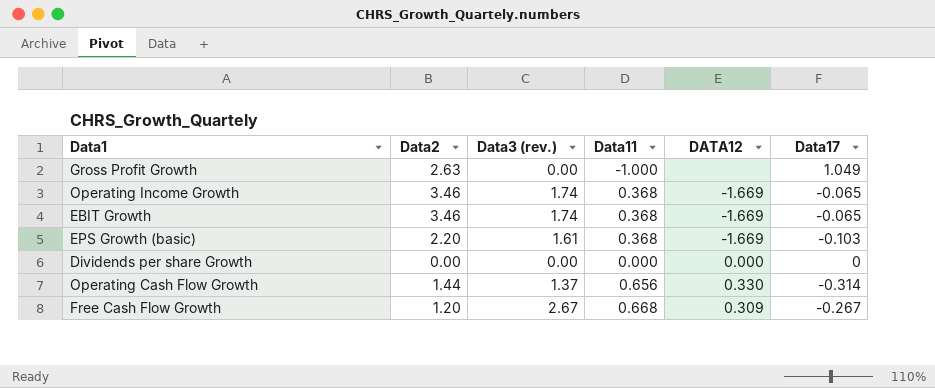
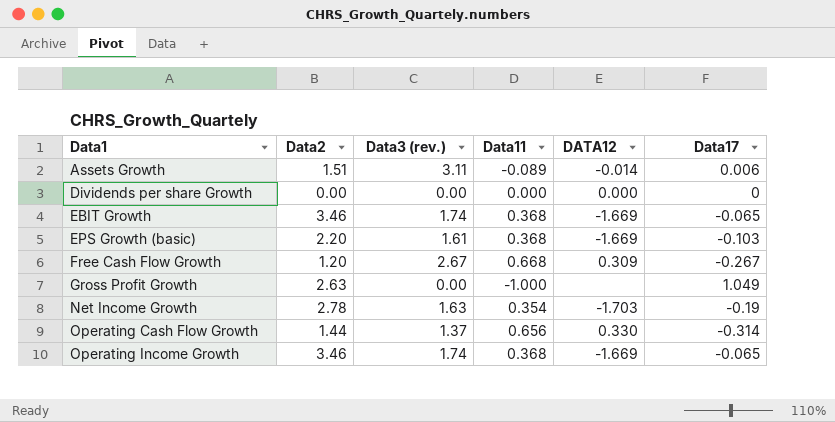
row order: none -> Data1 ascending
row Assets Growth: none -> 1.51 | 3.11 | -0.089 | -0.014 | 0.006
row Net Income Growth: none -> 2.78 | 1.63 | 0.354 | -1.703 | -0.19

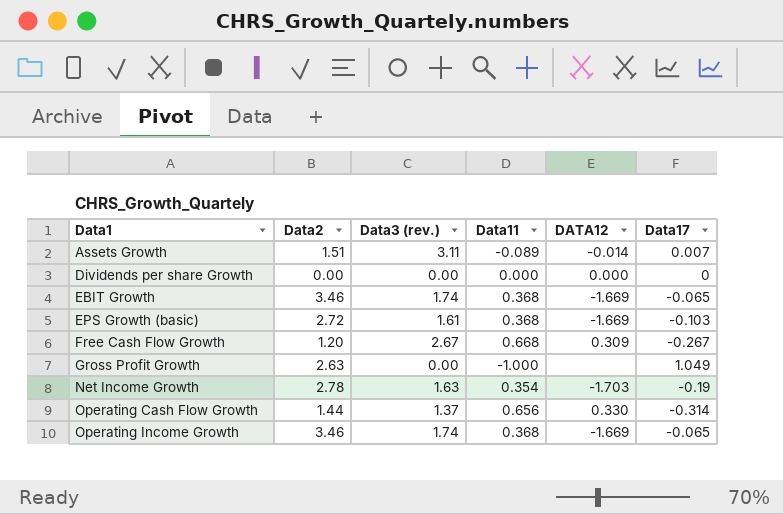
Assets Growth | Data17: 0.006 -> 0.007
EPS Growth (basic) | Data2: 2.20 -> 2.72

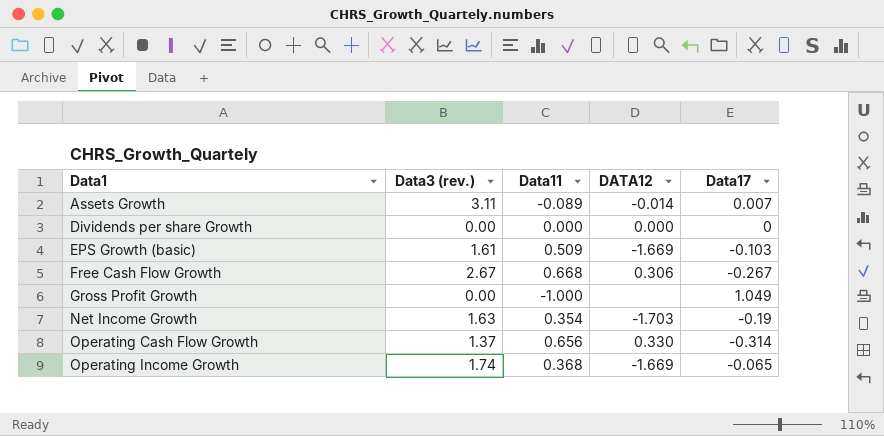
column Data2 | position: 2 -> none
row EBIT Growth: 3.46 | 1.74 | 0.368 | -1.669 | -0.065 -> none
EPS Growth (basic) | Data11: 0.368 -> 0.509
Free Cash Flow Growth | DATA12: 0.309 -> 0.306

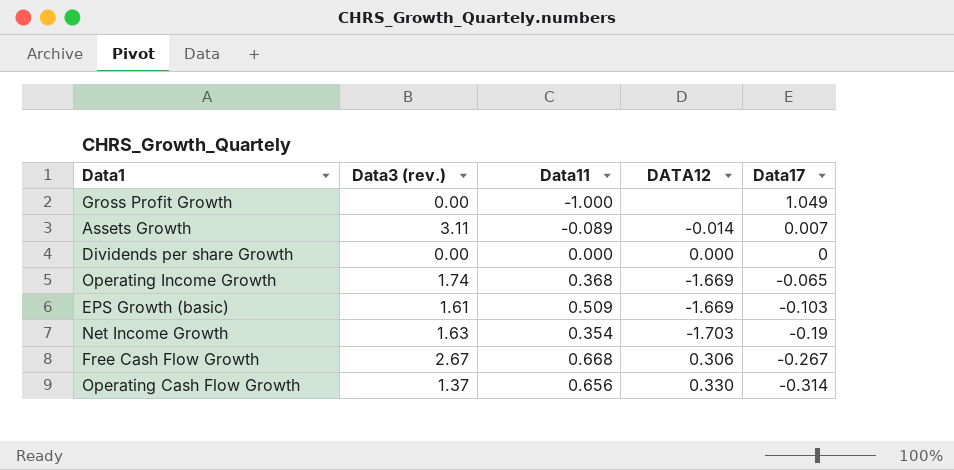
row order: Data1 ascending -> Data17 descending

